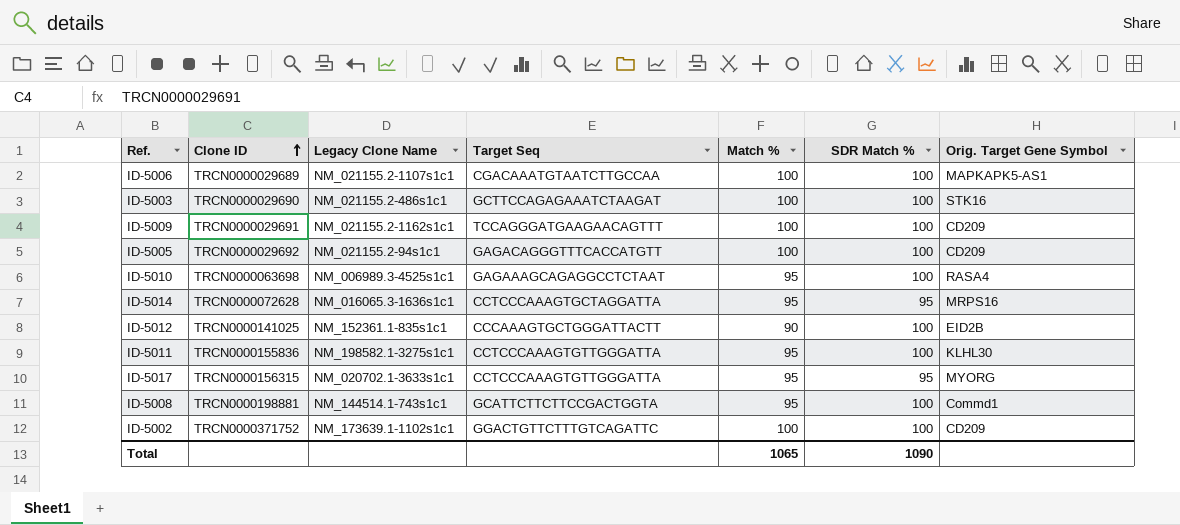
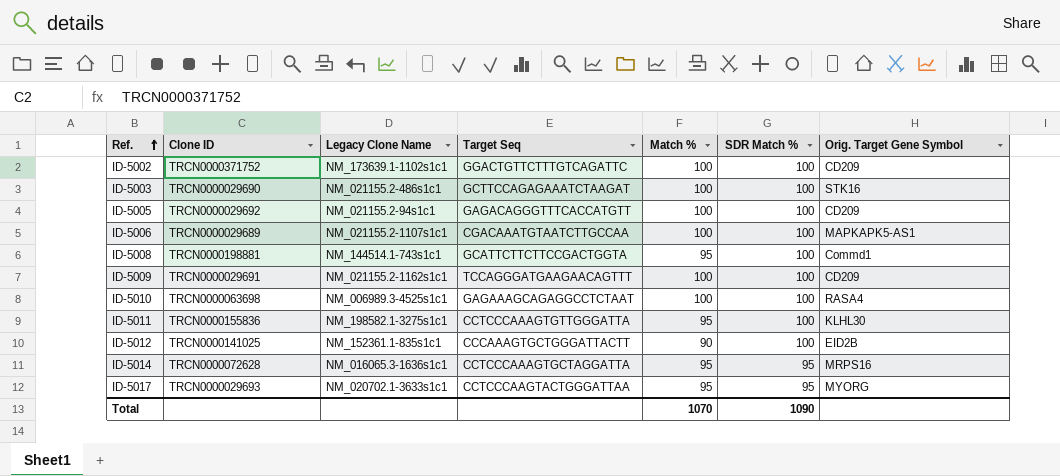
row order: Clone ID ascending -> Ref. ascending
ID-5010 | Match %: 95 -> 100
ID-5017 | Clone ID: TRCN0000156315 -> TRCN0000029693
ID-5017 | Target Seq: CCTCCCAAAGTGTTGGGATTA -> CCTCCCAAGTACTGGGATTAA
Total | Match %: 1065 -> 1070

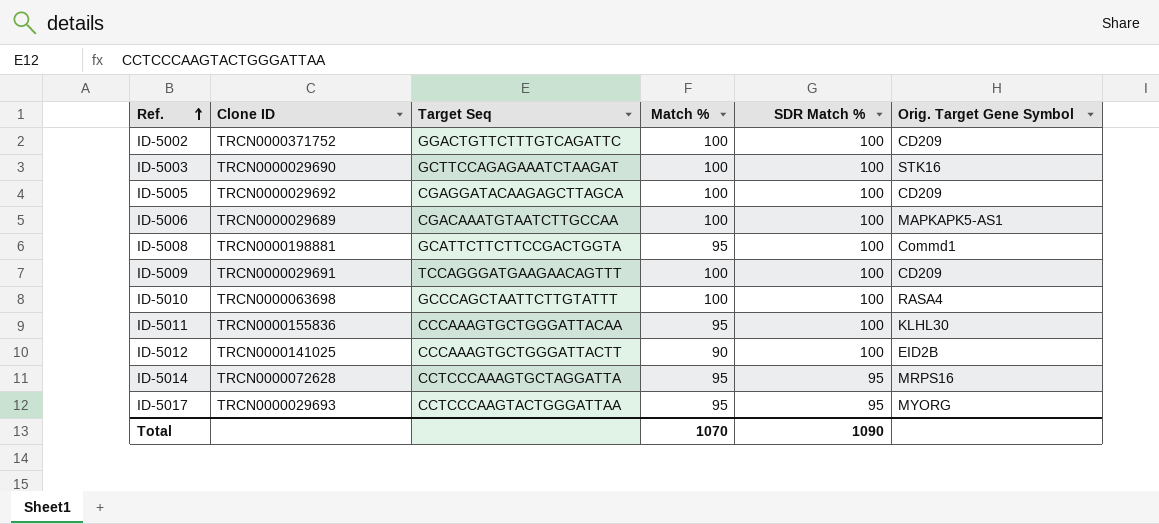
column Legacy Clone Name | position: 3 -> none
ID-5005 | Target Seq: GAGACAGGGTTTCACCATGTT -> CGAGGATACAAGAGCTTAGCA
ID-5010 | Target Seq: GAGAAAGCAGAGGCCTCTAAT -> GCCCAGCTAATTCTTGTATTT
ID-5011 | Target Seq: CCTCCCAAAGTGTTGGGATTA -> CCCAAAGTGCTGGGATTACAA

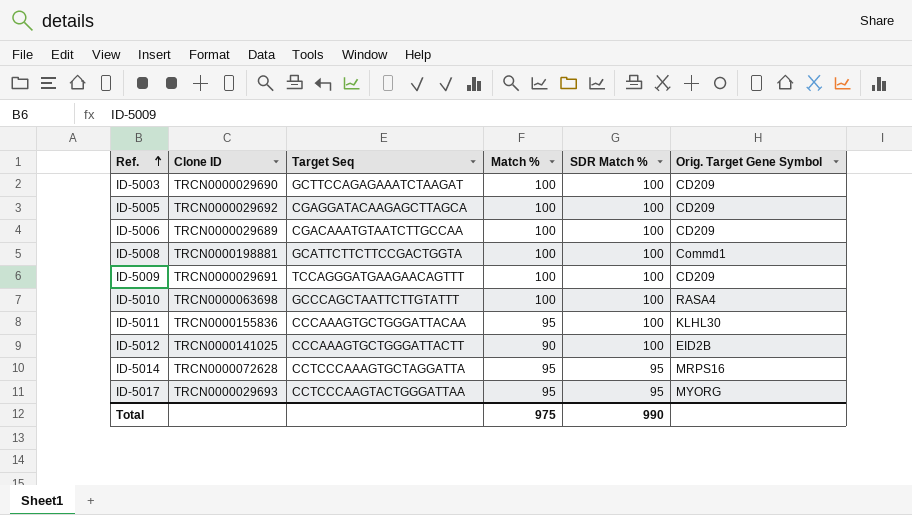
row ID-5002: TRCN0000371752 | GGACTGTTCTTTGTCAGATTC | 100 | 100 | CD209 -> none
ID-5003 | Orig. Target Gene Symbol: STK16 -> CD209
ID-5006 | Orig. Target Gene Symbol: MAPKAPK5-AS1 -> CD209
ID-5008 | Match %: 95 -> 100
Total | Match %: 1070 -> 975
Total | SDR Match %: 1090 -> 990

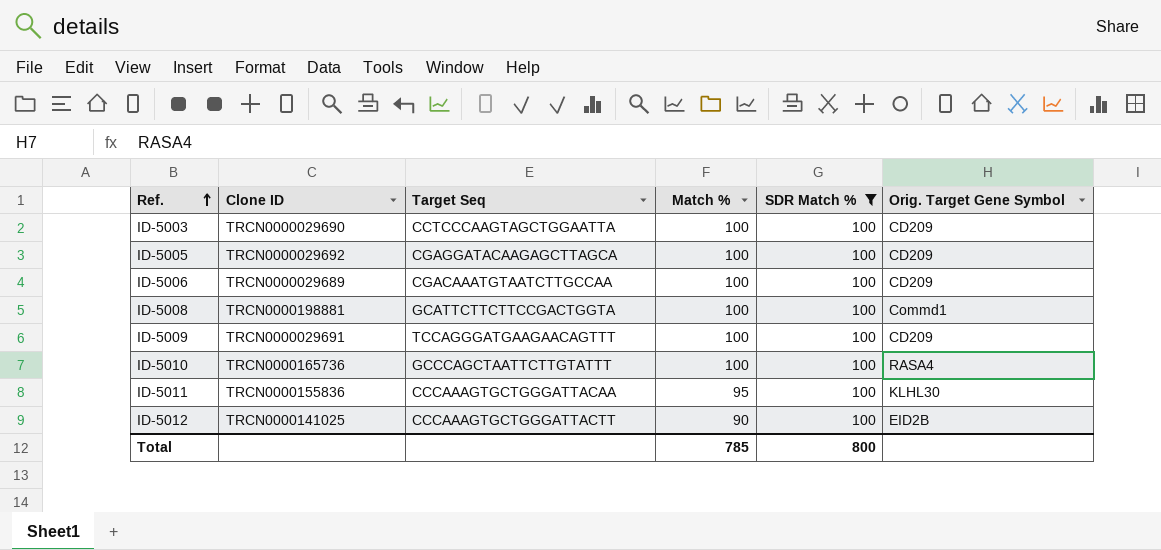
filter: none -> SDR Match % = 100
ID-5003 | Target Seq: GCTTCCAGAGAAATCTAAGAT -> CCTCCCAAGTAGCTGGAATTA
ID-5010 | Clone ID: TRCN0000063698 -> TRCN0000165736
Total | Match %: 975 -> 785
Total | SDR Match %: 990 -> 800

